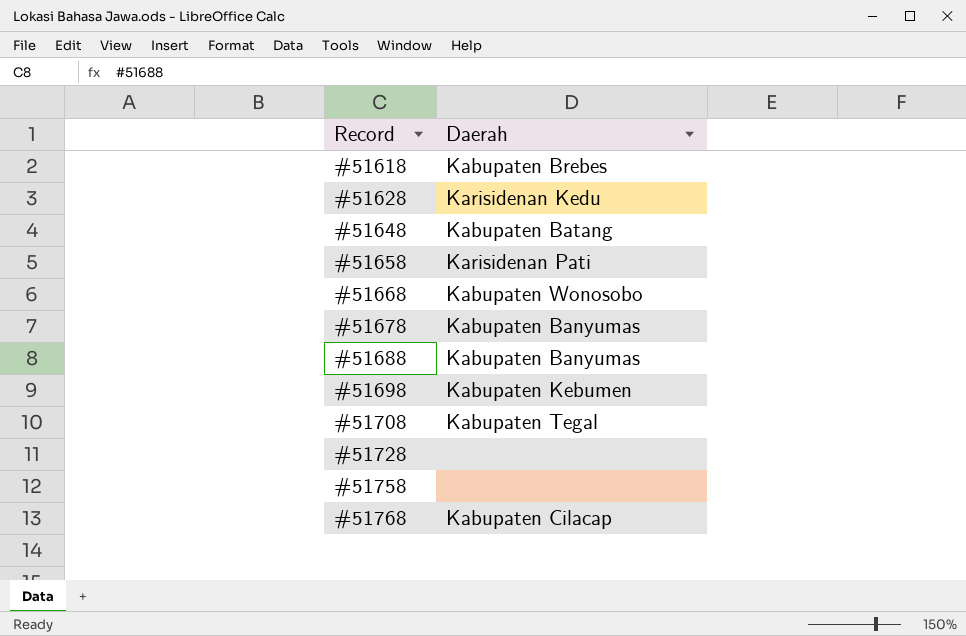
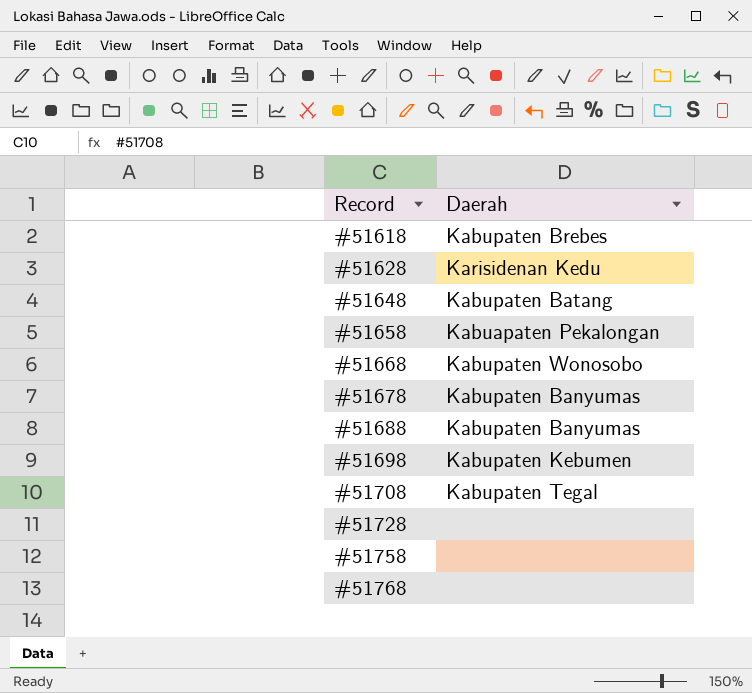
#51658 | Daerah: Karisidenan Pati -> Kabuapaten Pekalongan
#51768 | Daerah: Kabupaten Cilacap -> none

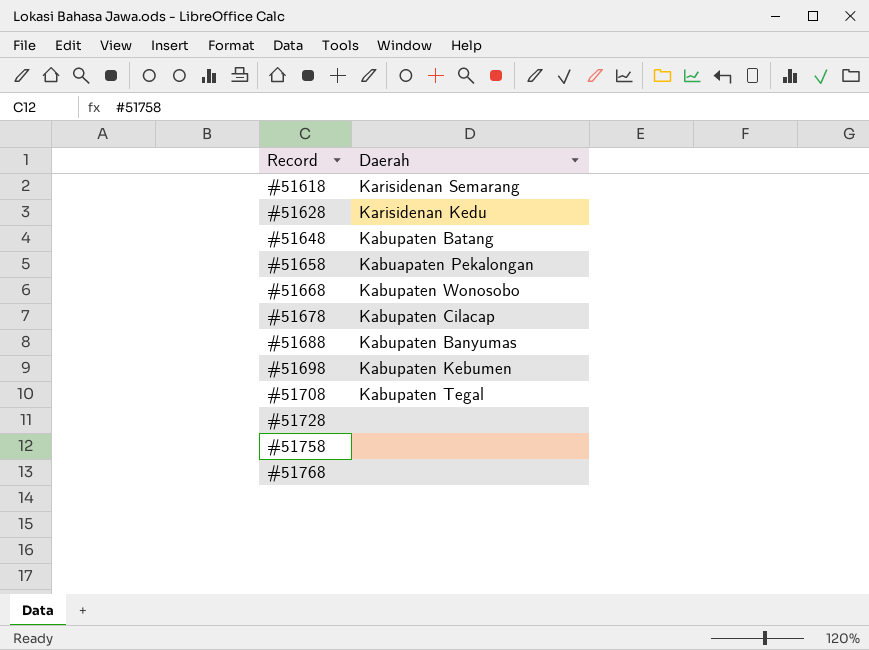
#51618 | Daerah: Kabupaten Brebes -> Karisidenan Semarang
#51678 | Daerah: Kabupaten Banyumas -> Kabupaten Cilacap

